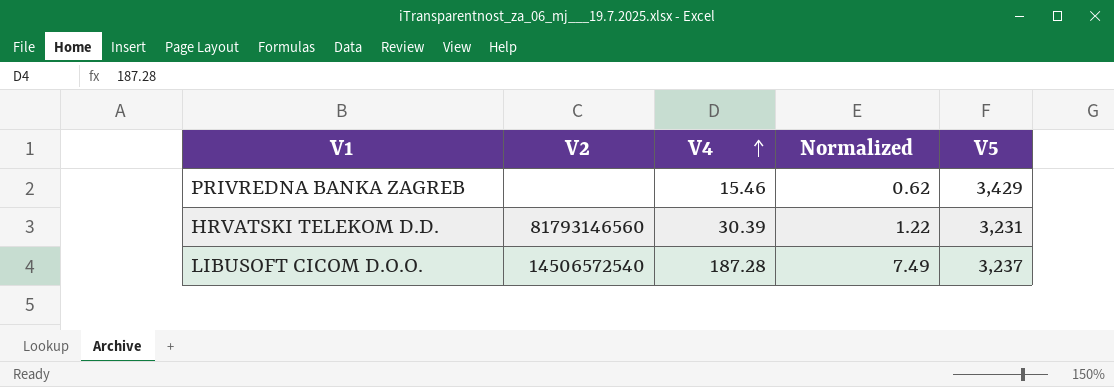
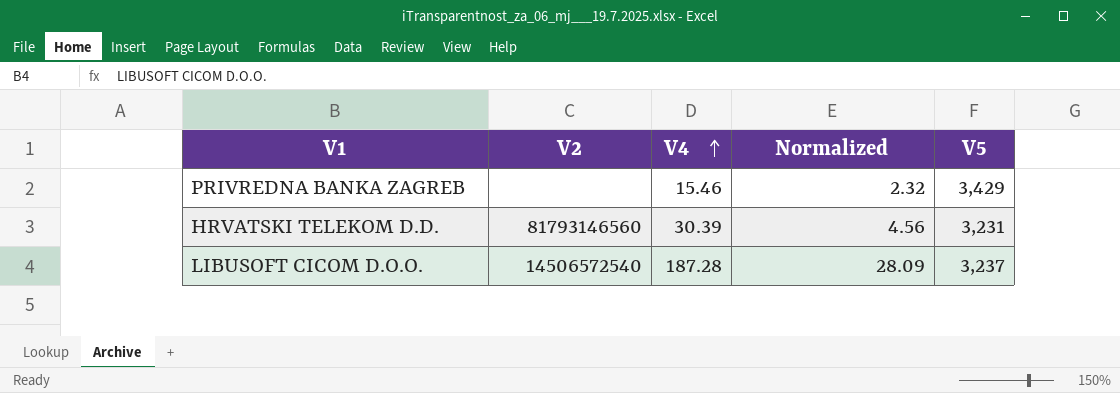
column Normalized | formula: [V4] * 0.04 -> [V4] * 0.15

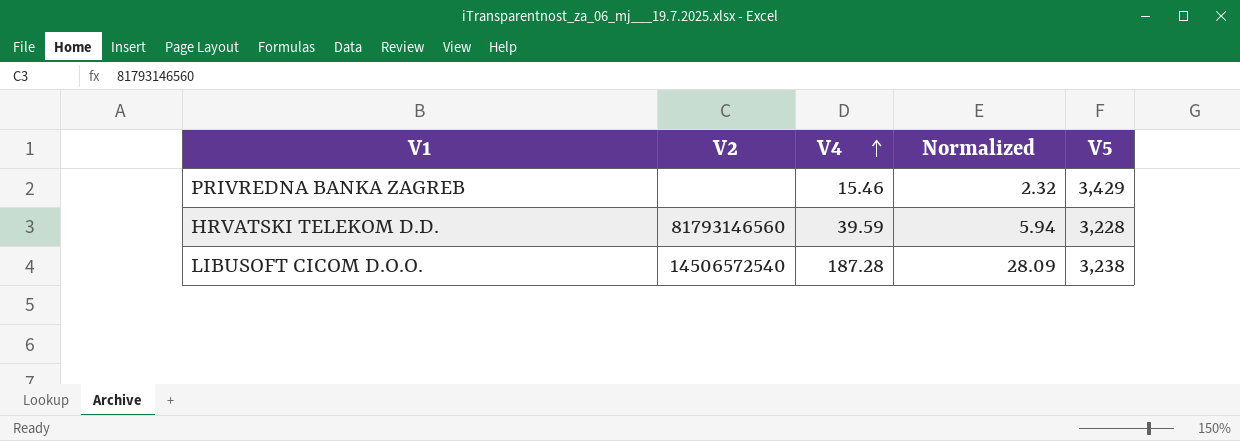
HRVATSKI TELEKOM D.D. | V4: 30.39 -> 39.59
HRVATSKI TELEKOM D.D. | Normalized: 4.56 -> 5.94
HRVATSKI TELEKOM D.D. | V5: 3,231 -> 3,228
LIBUSOFT CICOM D.O.O. | V5: 3,237 -> 3,238

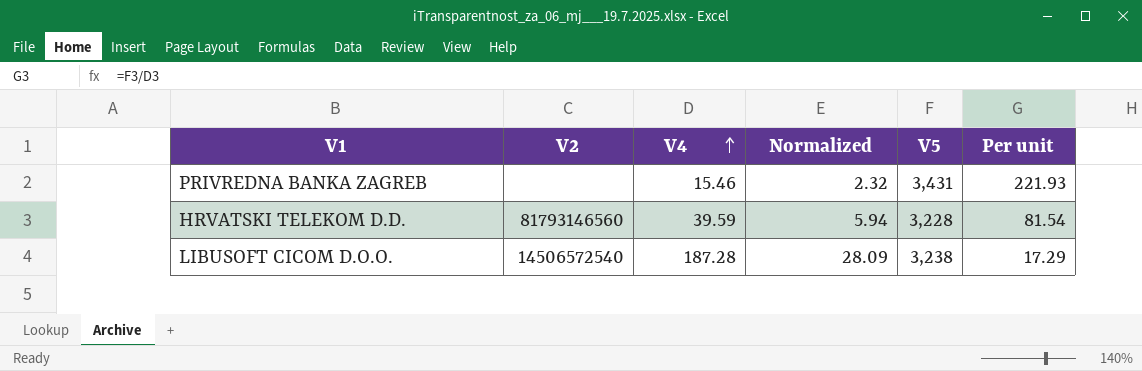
column Per unit | formula: none -> [V5] / [V4]
PRIVREDNA BANKA ZAGREB | V5: 3,429 -> 3,431

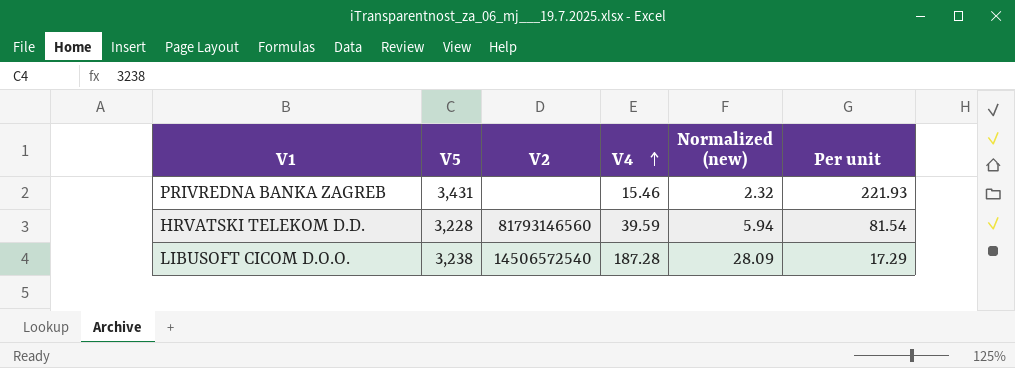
column V5 | position: 5 -> 2
column name: Normalized -> Normalized (new)

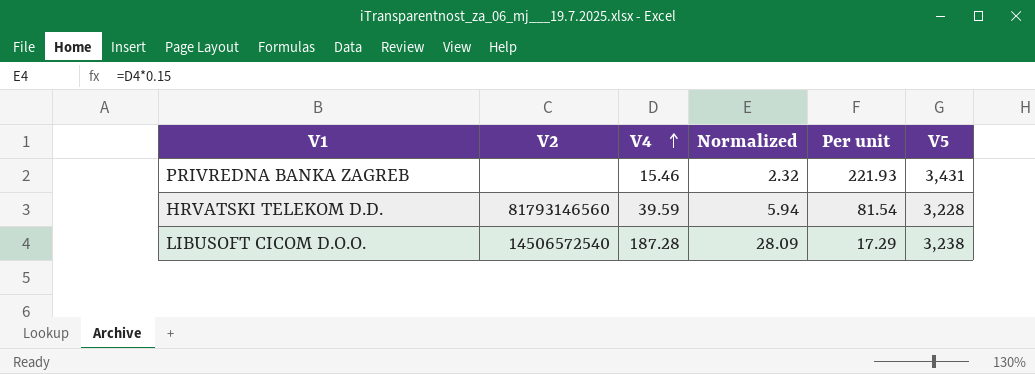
column name: Normalized (new) -> Normalized
column V5 | position: 2 -> 6

